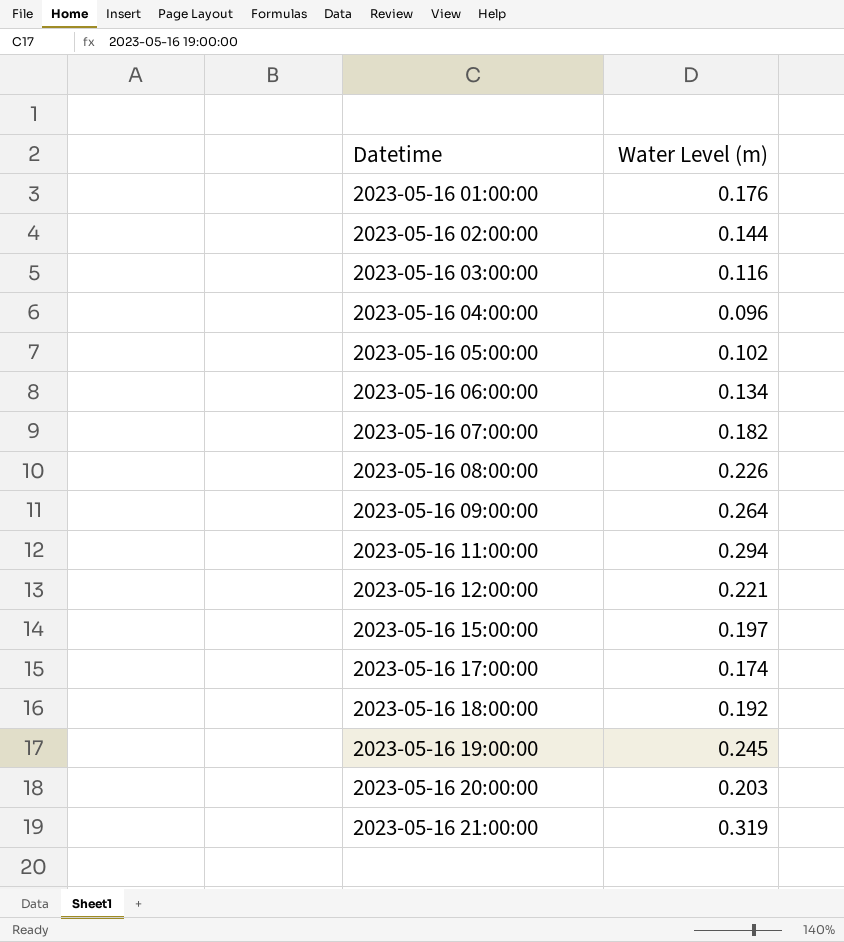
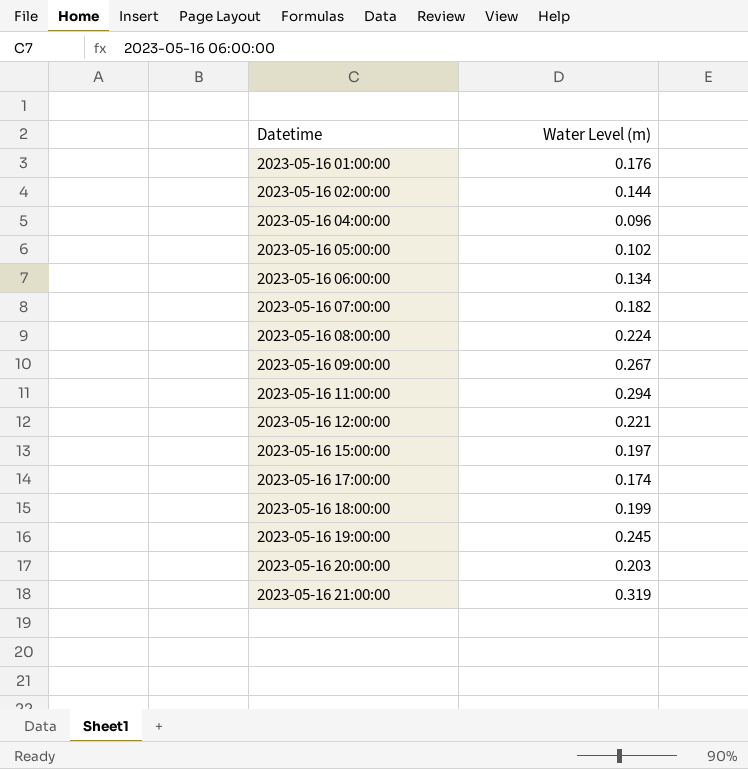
row 2023-05-16 03:00:00: 0.116 -> none
2023-05-16 08:00:00 | Water Level (m): 0.226 -> 0.224
2023-05-16 09:00:00 | Water Level (m): 0.264 -> 0.267
2023-05-16 18:00:00 | Water Level (m): 0.192 -> 0.199

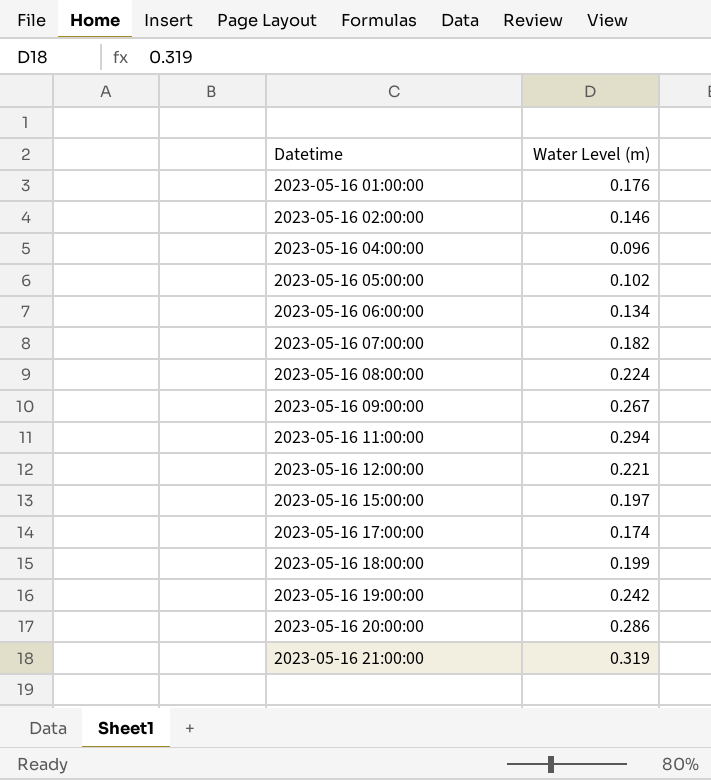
2023-05-16 02:00:00 | Water Level (m): 0.144 -> 0.146
2023-05-16 19:00:00 | Water Level (m): 0.245 -> 0.242
2023-05-16 20:00:00 | Water Level (m): 0.203 -> 0.286

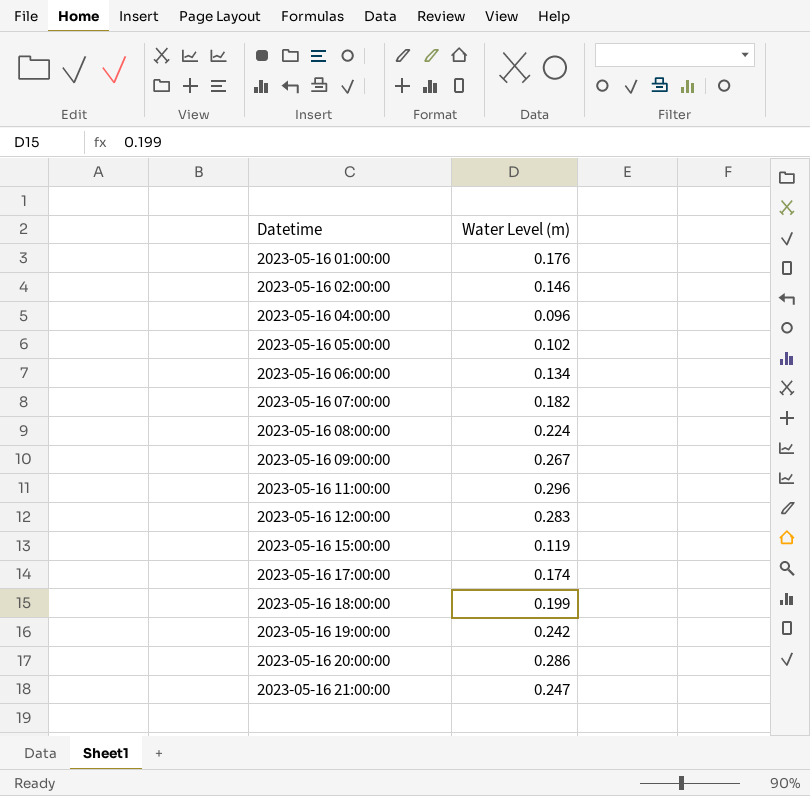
2023-05-16 11:00:00 | Water Level (m): 0.294 -> 0.296
2023-05-16 12:00:00 | Water Level (m): 0.221 -> 0.283
2023-05-16 15:00:00 | Water Level (m): 0.197 -> 0.119
2023-05-16 21:00:00 | Water Level (m): 0.319 -> 0.247

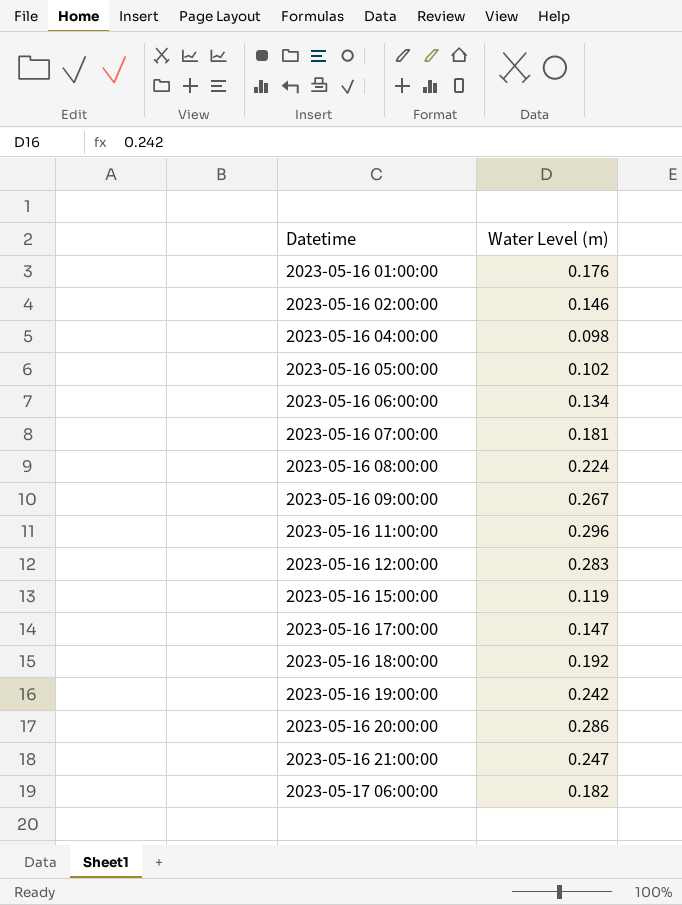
2023-05-16 04:00:00 | Water Level (m): 0.096 -> 0.098
2023-05-16 07:00:00 | Water Level (m): 0.182 -> 0.181
2023-05-16 17:00:00 | Water Level (m): 0.174 -> 0.147
2023-05-16 18:00:00 | Water Level (m): 0.199 -> 0.192
row 2023-05-17 06:00:00: none -> 0.182

